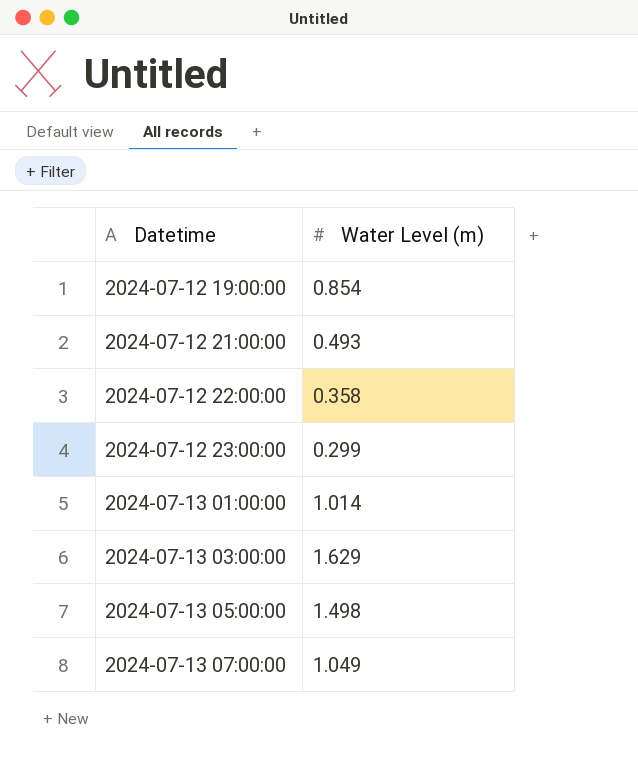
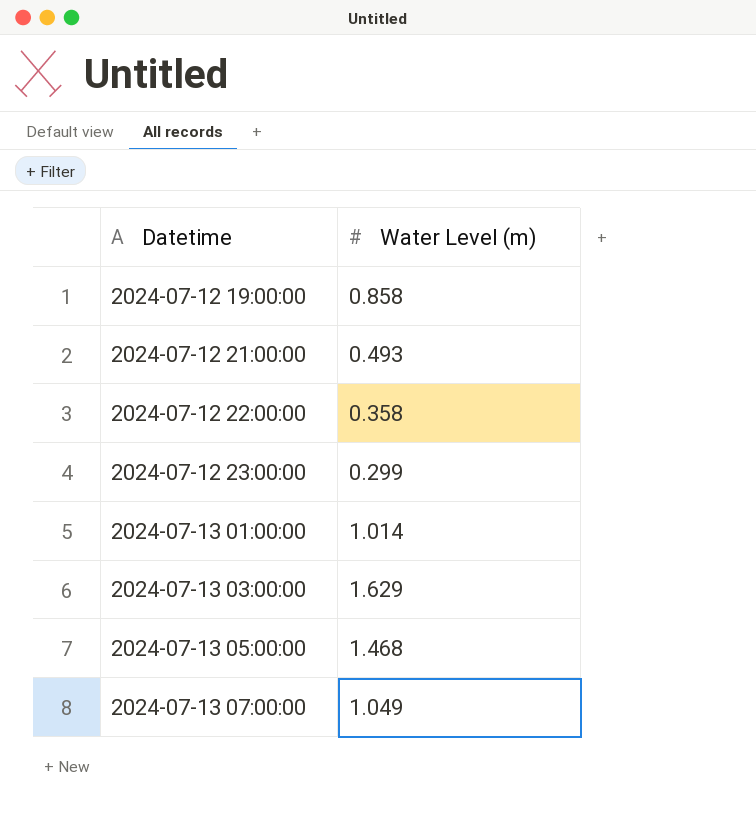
2024-07-12 19:00:00 | Water Level (m): 0.854 -> 0.858
2024-07-13 05:00:00 | Water Level (m): 1.498 -> 1.468

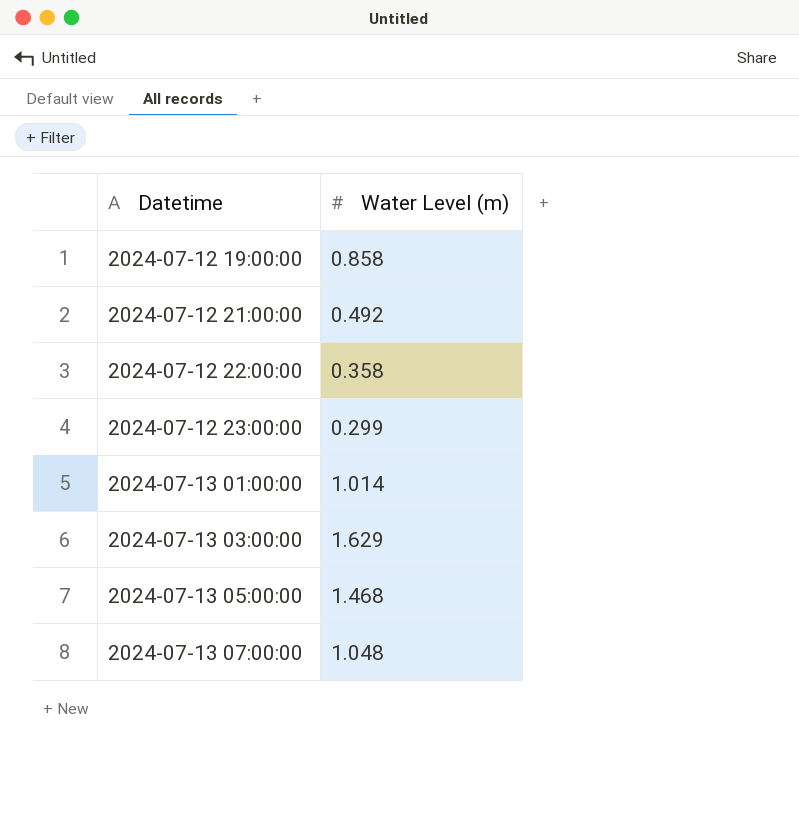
2024-07-12 21:00:00 | Water Level (m): 0.493 -> 0.492
2024-07-13 07:00:00 | Water Level (m): 1.049 -> 1.048

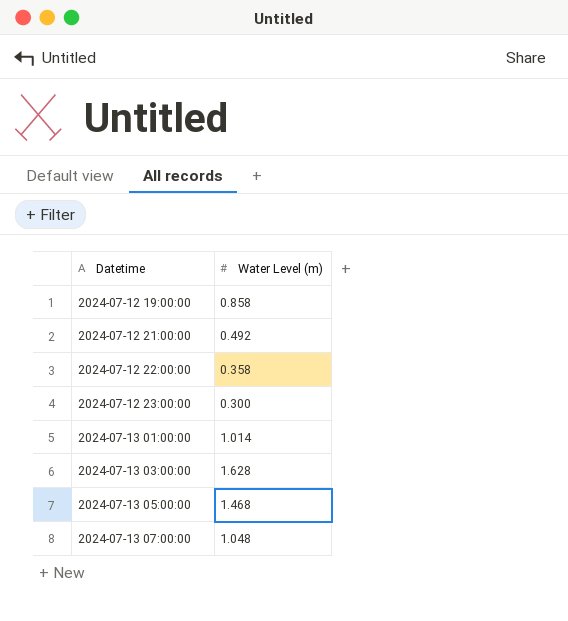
2024-07-12 23:00:00 | Water Level (m): 0.299 -> 0.300
2024-07-13 03:00:00 | Water Level (m): 1.629 -> 1.628

